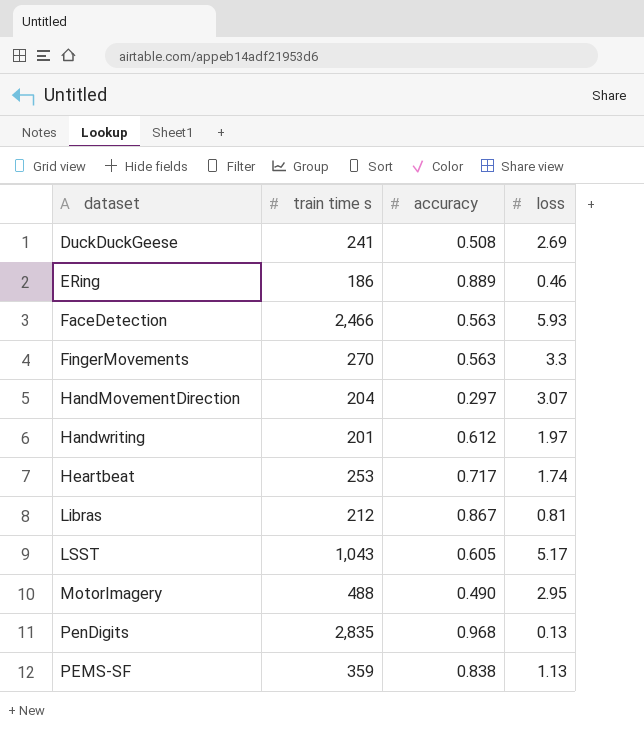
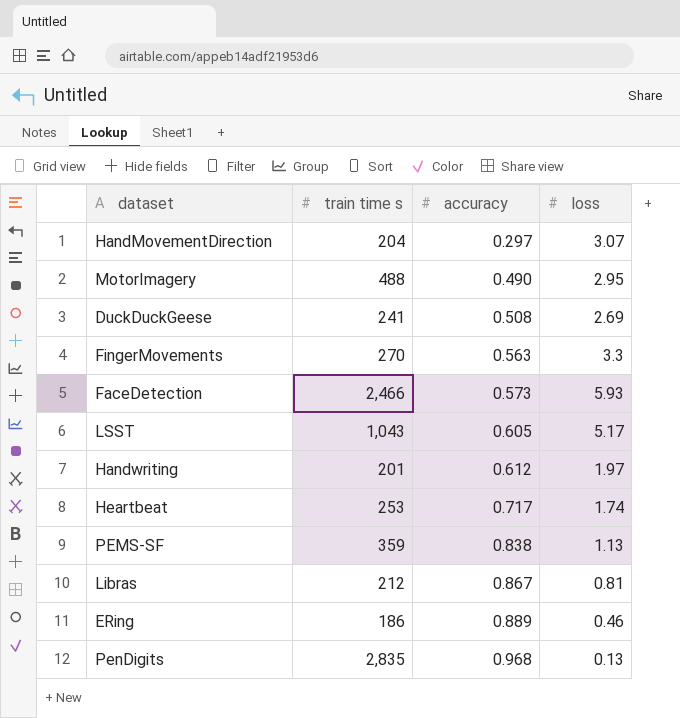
row order: none -> accuracy ascending
FaceDetection | accuracy: 0.563 -> 0.573

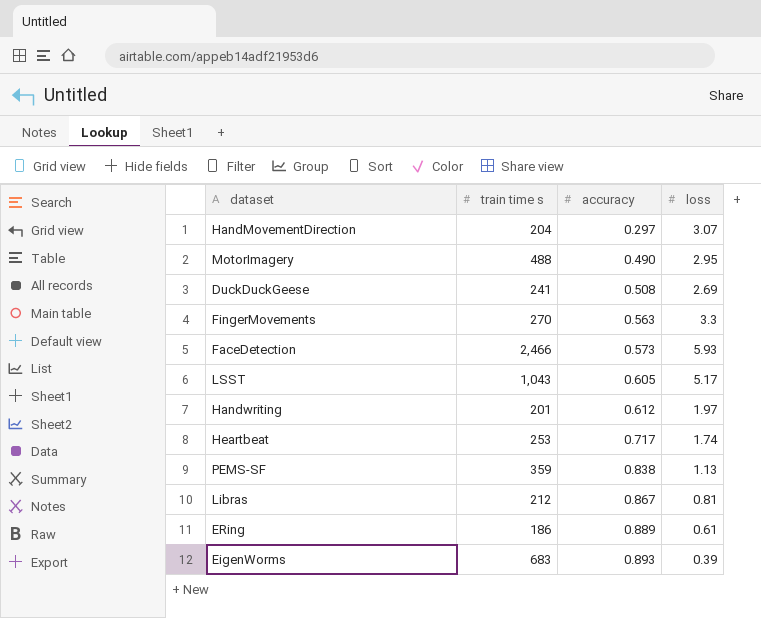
row PenDigits: 2,835 | 0.968 | 0.13 -> none
ERing | loss: 0.46 -> 0.61
row EigenWorms: none -> 683 | 0.893 | 0.39

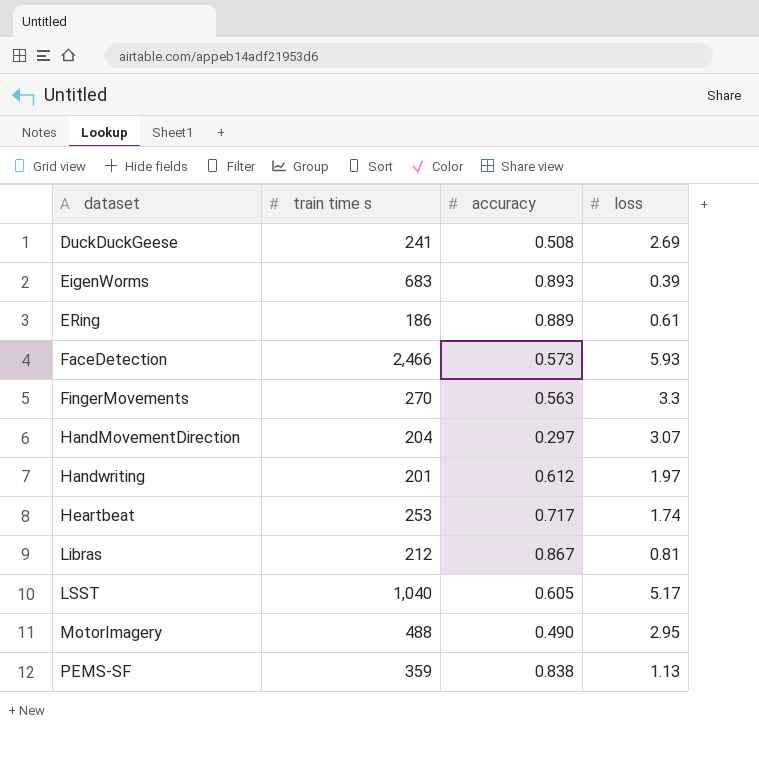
row order: accuracy ascending -> dataset ascending
LSST | train time s: 1,043 -> 1,040

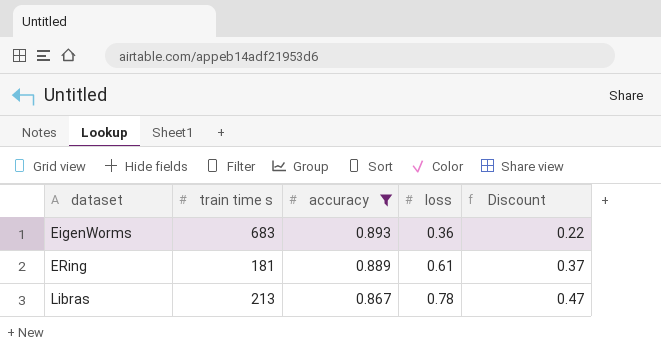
filter: none -> accuracy >= 0.867
column Discount | formula: none -> [loss] * 0.6
EigenWorms | loss: 0.39 -> 0.36
ERing | train time s: 186 -> 181
Libras | train time s: 212 -> 213
Libras | loss: 0.81 -> 0.78

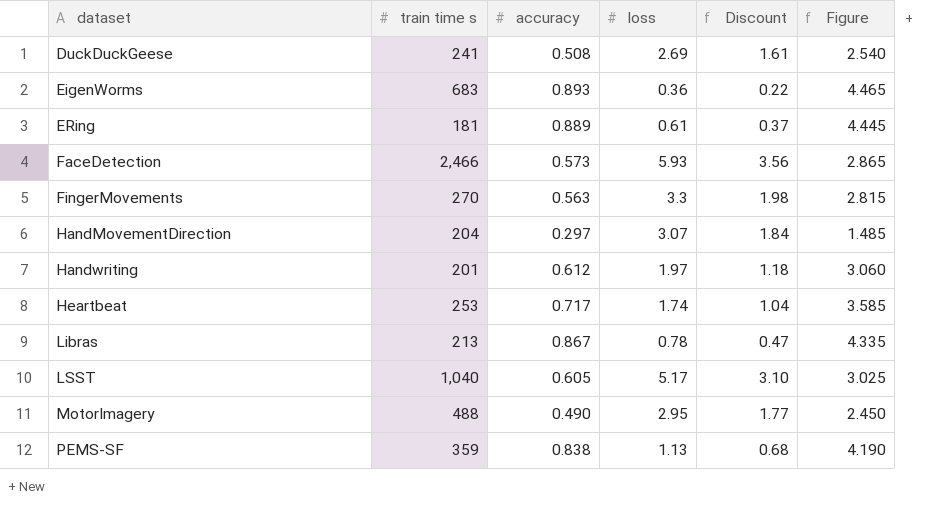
filter: accuracy >= 0.867 -> none
column Figure | formula: none -> [accuracy] * 5

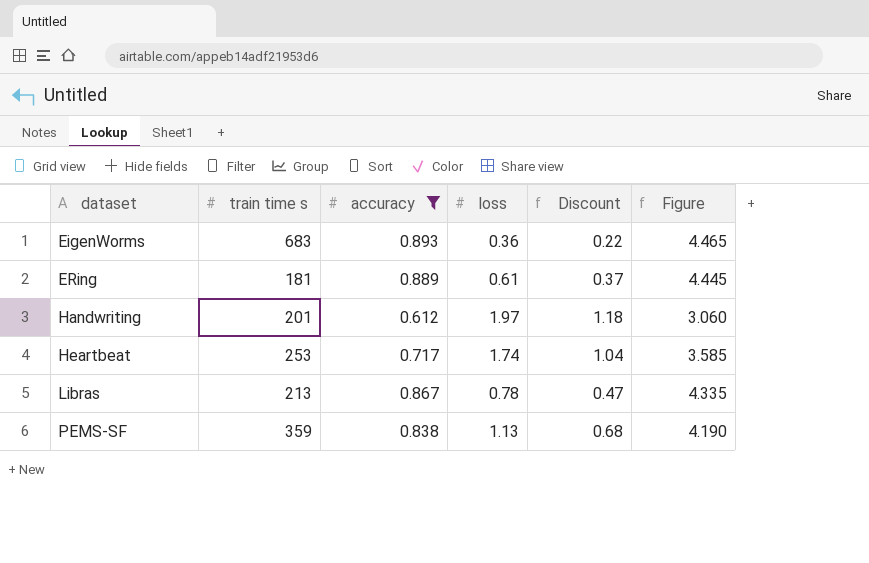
filter: none -> accuracy >= 0.612

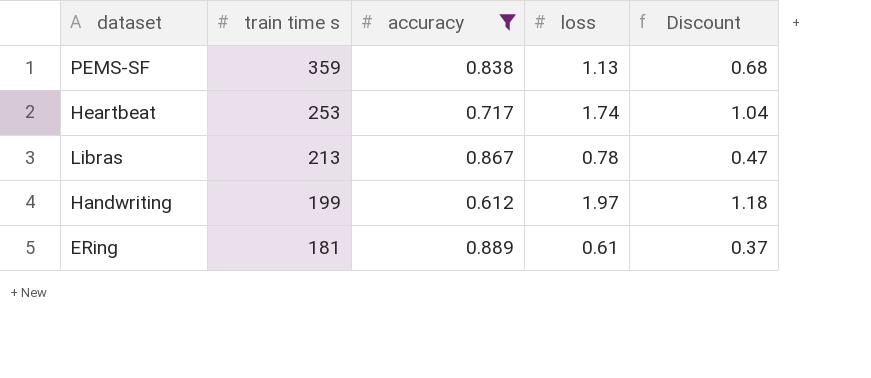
row order: dataset ascending -> train time s descending
column Figure | formula: [accuracy] * 5 -> none
row EigenWorms: 683 | 0.893 | 0.36 | 0.22 | 4.465 -> none
Handwriting | train time s: 201 -> 199

